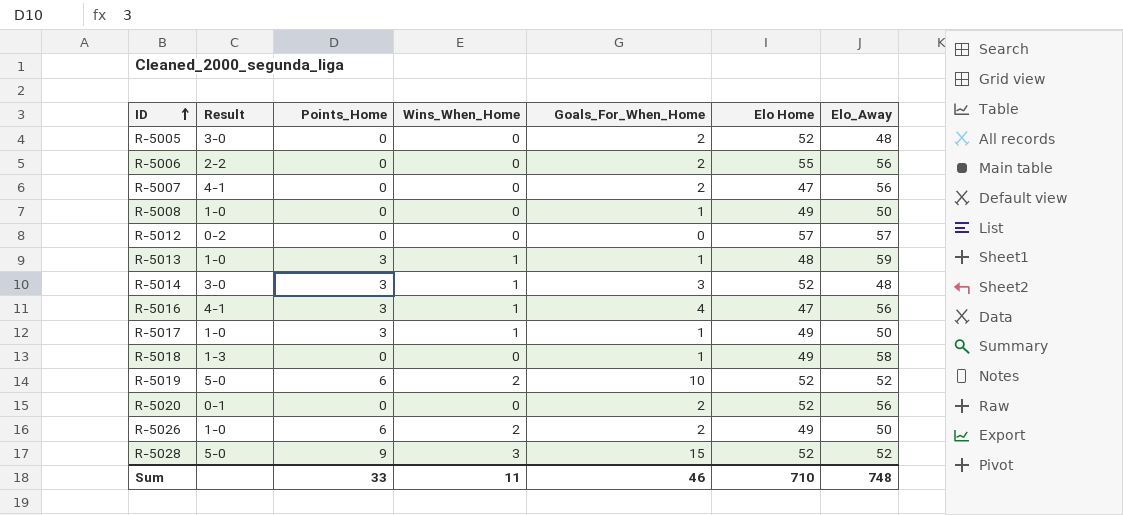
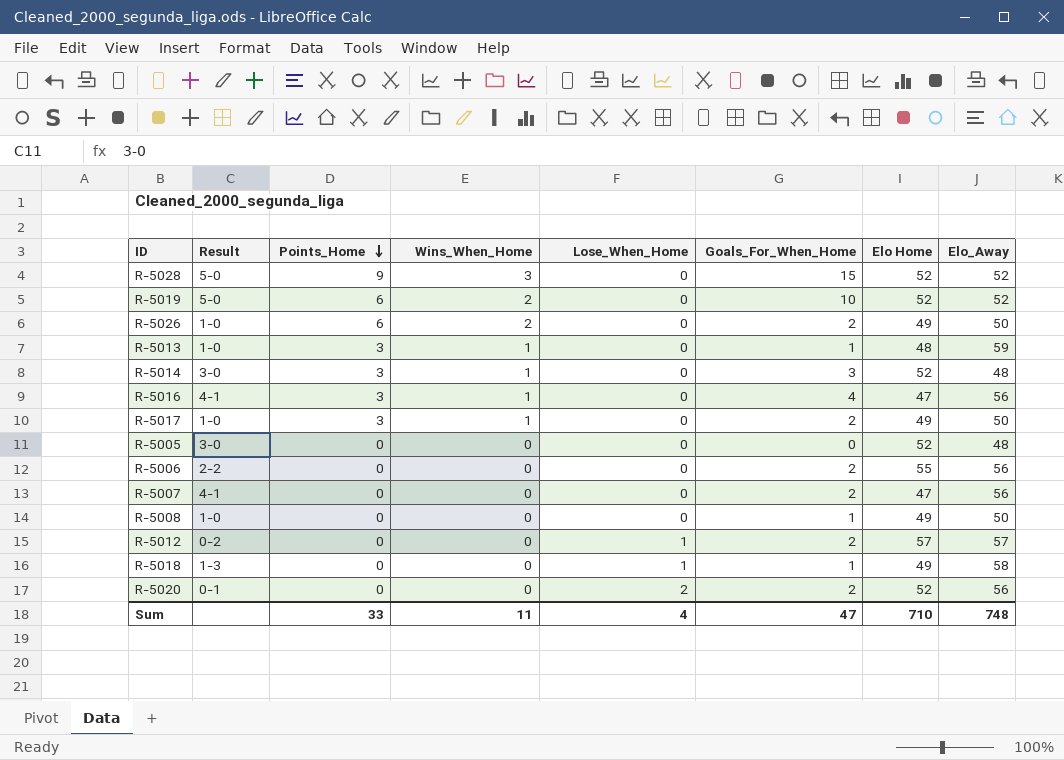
row order: ID ascending -> Points_Home descending
column Lose_When_Home | position: none -> 5
R-5017 | Goals_For_When_Home: 1 -> 2
R-5005 | Goals_For_When_Home: 2 -> 0
R-5012 | Goals_For_When_Home: 0 -> 2
Sum | Goals_For_When_Home: 46 -> 47

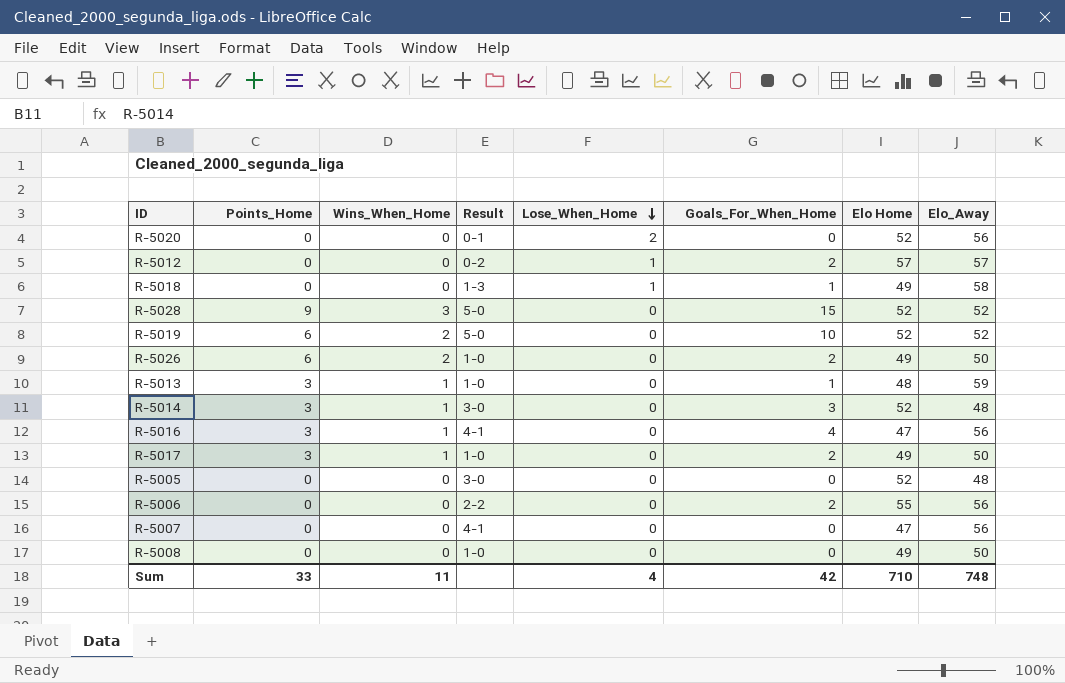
row order: Points_Home descending -> Lose_When_Home descending
column Result | position: 2 -> 4
R-5020 | Goals_For_When_Home: 2 -> 0
R-5007 | Goals_For_When_Home: 2 -> 0
R-5008 | Goals_For_When_Home: 1 -> 0
Sum | Goals_For_When_Home: 47 -> 42

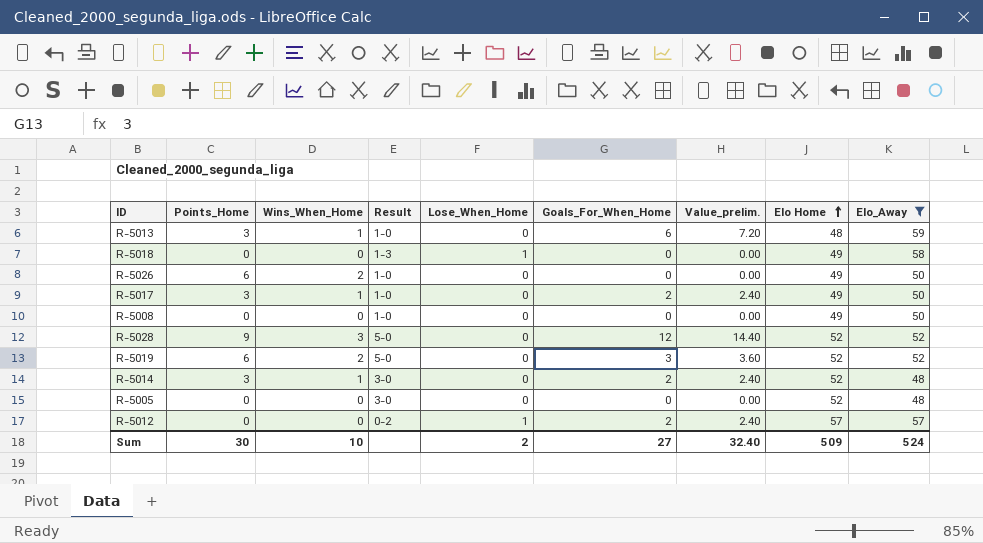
filter: none -> Elo_Away != 56
row order: Lose_When_Home descending -> Elo Home ascending
column Value_prelim. | formula: none -> [Goals_For_When_Home] * 1.2
R-5013 | Goals_For_When_Home: 1 -> 6
R-5018 | Goals_For_When_Home: 1 -> 0
R-5026 | Goals_For_When_Home: 2 -> 0
R-5028 | Goals_For_When_Home: 15 -> 12
R-5019 | Goals_For_When_Home: 10 -> 3
R-5014 | Goals_For_When_Home: 3 -> 2
Sum | Points_Home: 33 -> 30
Sum | Wins_When_Home: 11 -> 10
Sum | Lose_When_Home: 4 -> 2
Sum | Goals_For_When_Home: 42 -> 27
Sum | Elo Home: 710 -> 509
Sum | Elo_Away: 748 -> 524

